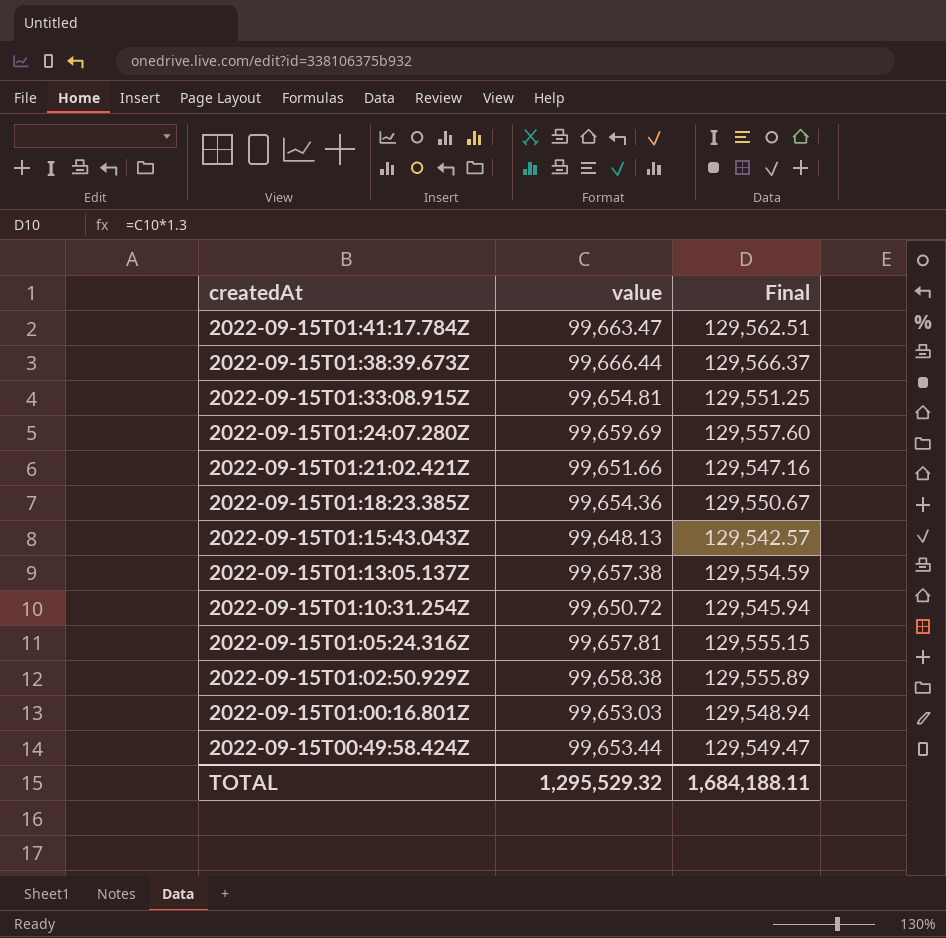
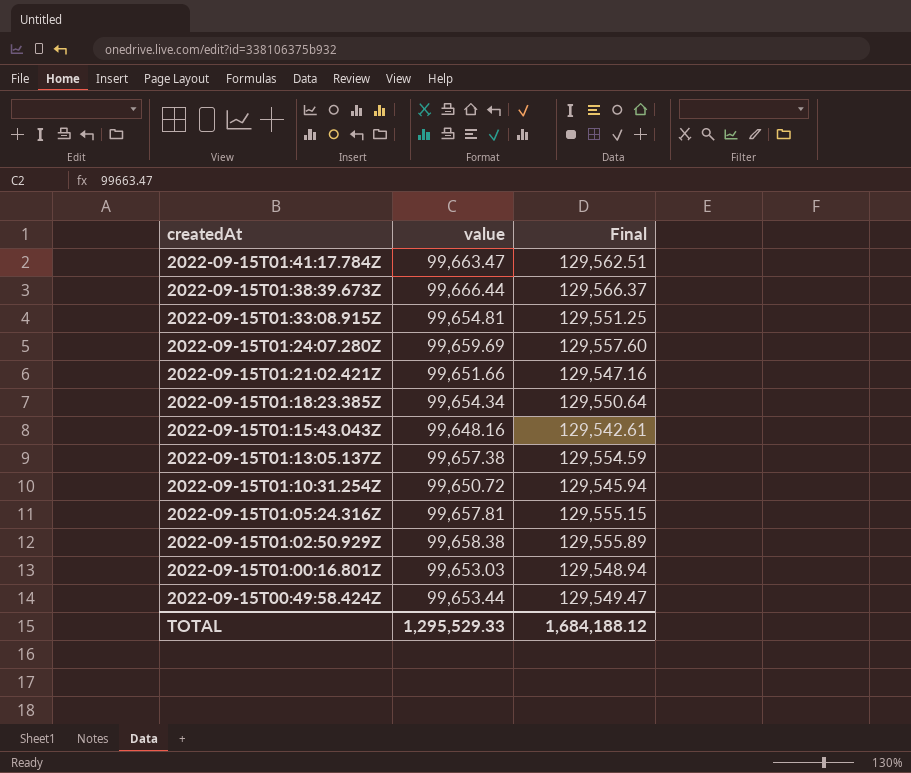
2022-09-15T01:18:23.385Z | value: 99,654.36 -> 99,654.34
2022-09-15T01:18:23.385Z | Final: 129,550.67 -> 129,550.64
2022-09-15T01:15:43.043Z | value: 99,648.13 -> 99,648.16
2022-09-15T01:15:43.043Z | Final: 129,542.57 -> 129,542.61
TOTAL | value: 1,295,529.32 -> 1,295,529.33
TOTAL | Final: 1,684,188.11 -> 1,684,188.12

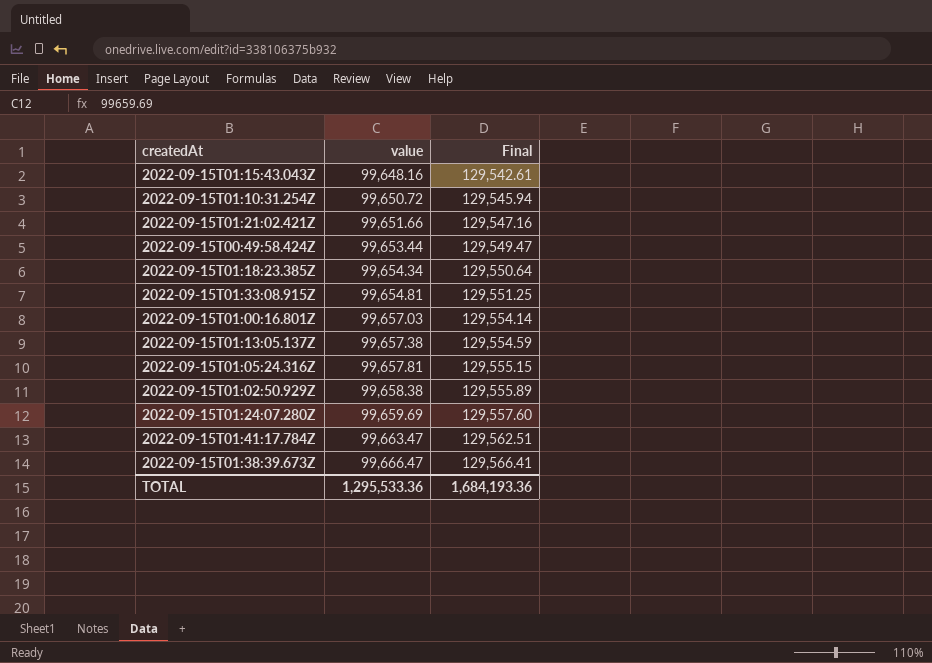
row order: createdAt descending -> value ascending
2022-09-15T01:00:16.801Z | value: 99,653.03 -> 99,657.03
2022-09-15T01:00:16.801Z | Final: 129,548.94 -> 129,554.14
2022-09-15T01:38:39.673Z | value: 99,666.44 -> 99,666.47
2022-09-15T01:38:39.673Z | Final: 129,566.37 -> 129,566.41
TOTAL | value: 1,295,529.33 -> 1,295,533.36
TOTAL | Final: 1,684,188.12 -> 1,684,193.36

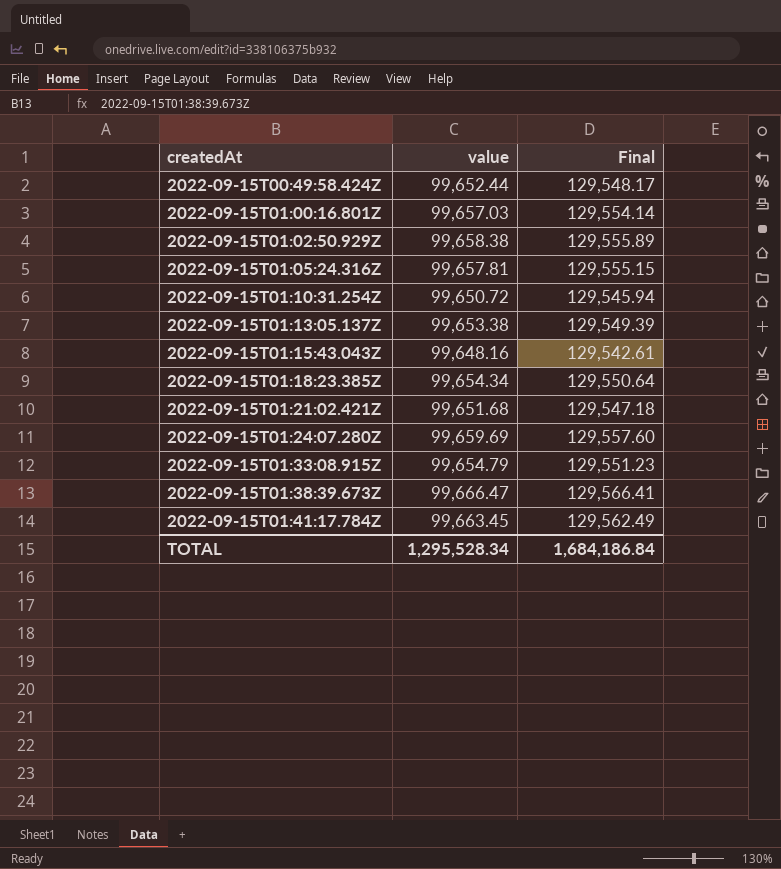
row order: value ascending -> createdAt ascending
2022-09-15T00:49:58.424Z | value: 99,653.44 -> 99,652.44
2022-09-15T00:49:58.424Z | Final: 129,549.47 -> 129,548.17
2022-09-15T01:13:05.137Z | value: 99,657.38 -> 99,653.38
2022-09-15T01:13:05.137Z | Final: 129,554.59 -> 129,549.39
2022-09-15T01:21:02.421Z | value: 99,651.66 -> 99,651.68
2022-09-15T01:21:02.421Z | Final: 129,547.16 -> 129,547.18
2022-09-15T01:33:08.915Z | value: 99,654.81 -> 99,654.79
2022-09-15T01:33:08.915Z | Final: 129,551.25 -> 129,551.23
2022-09-15T01:41:17.784Z | value: 99,663.47 -> 99,663.45
2022-09-15T01:41:17.784Z | Final: 129,562.51 -> 129,562.49
TOTAL | value: 1,295,533.36 -> 1,295,528.34
TOTAL | Final: 1,684,193.36 -> 1,684,186.84

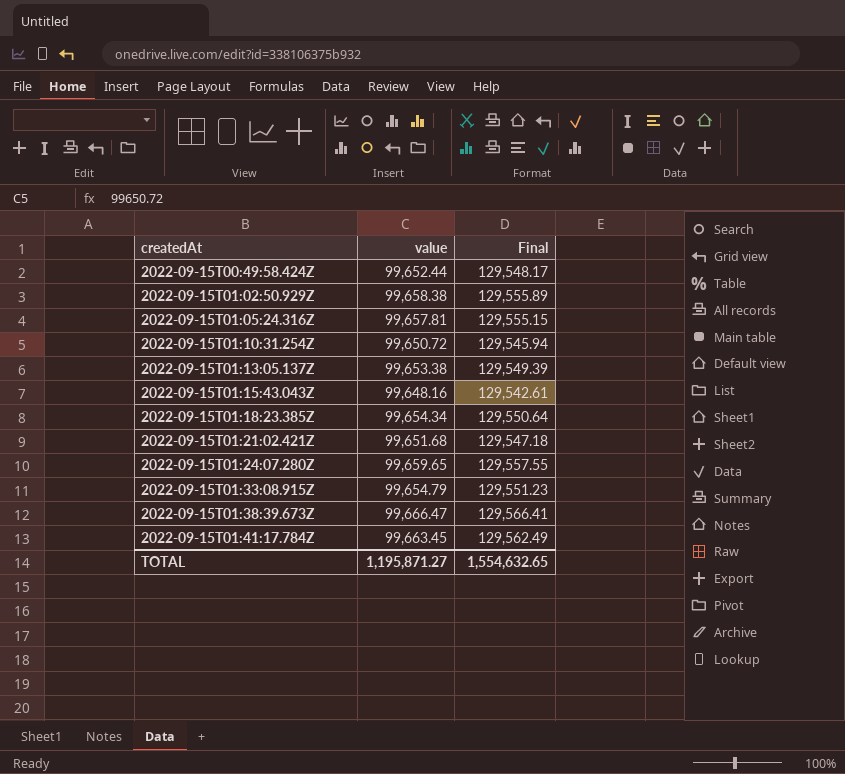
row 2022-09-15T01:00:16.801Z: 99,657.03 | 129,554.14 -> none
2022-09-15T01:24:07.280Z | value: 99,659.69 -> 99,659.65
2022-09-15T01:24:07.280Z | Final: 129,557.60 -> 129,557.55
TOTAL | value: 1,295,528.34 -> 1,195,871.27
TOTAL | Final: 1,684,186.84 -> 1,554,632.65

